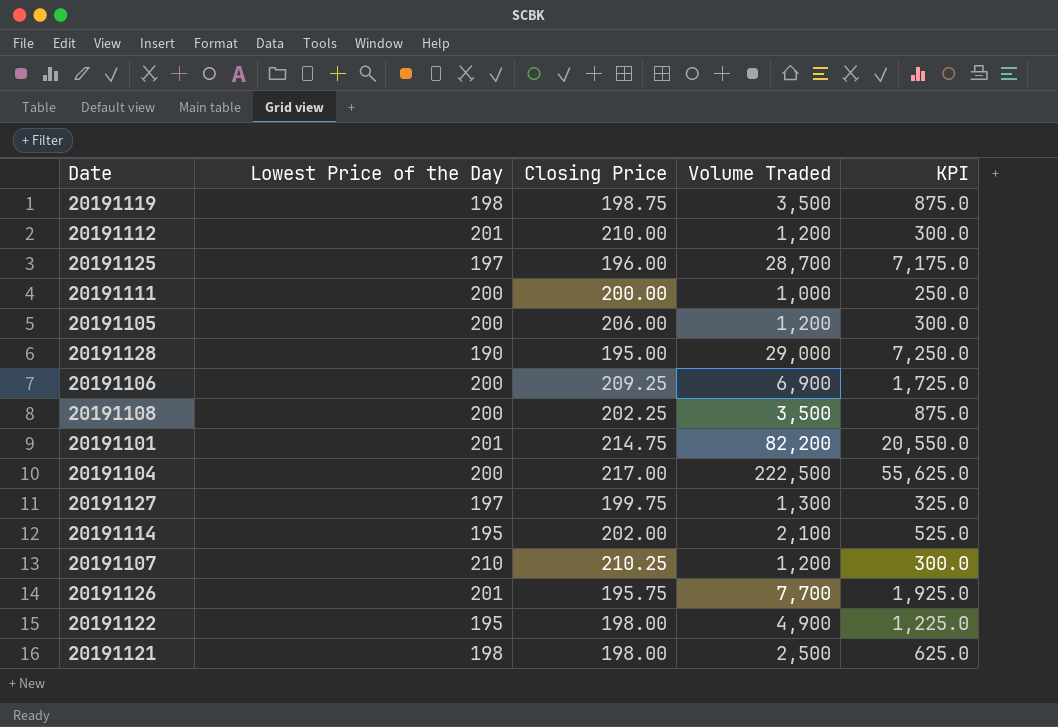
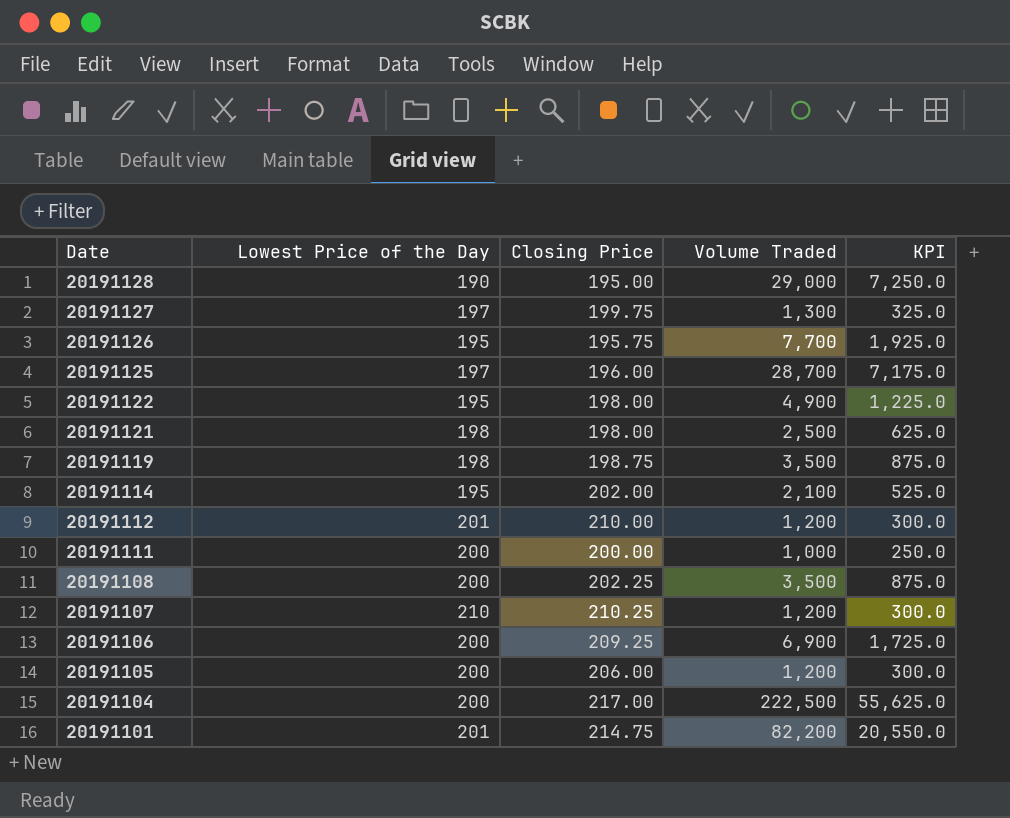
row order: none -> Date descending
20191126 | Lowest Price of the Day: 201 -> 195

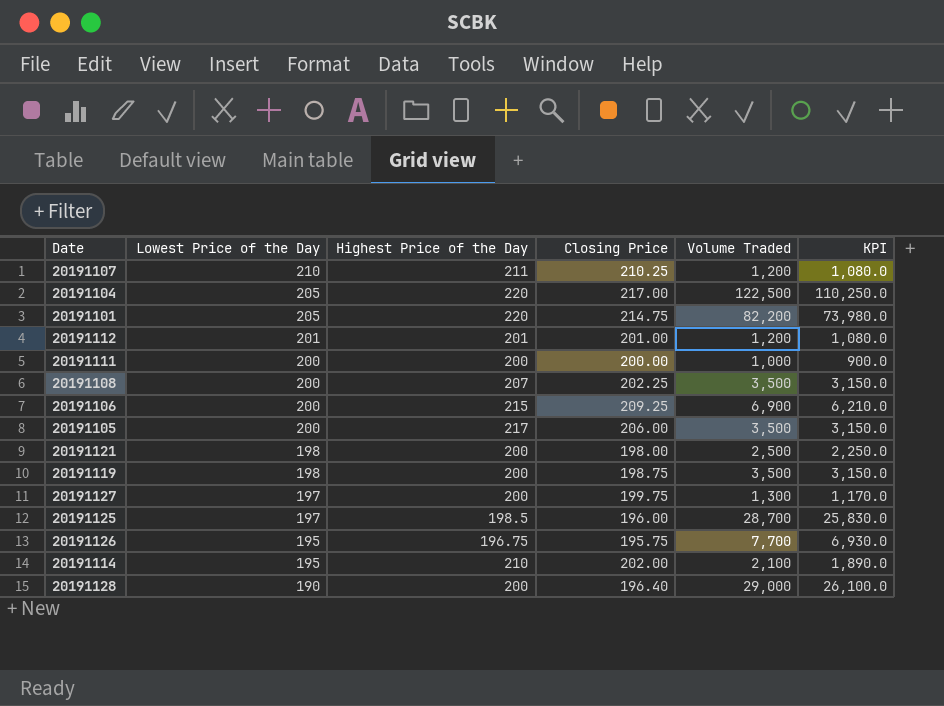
row order: Date descending -> Lowest Price of the Day descending
column Highest Price of the Day | position: none -> 3
column KPI | formula: [Volume Traded] * 0.25 -> [Volume Traded] * 0.9
row 20191122: 195 | 198.00 | 4,900 | 1,225.0 -> none
20191104 | Lowest Price of the Day: 200 -> 205
20191104 | Volume Traded: 222,500 -> 122,500
20191101 | Lowest Price of the Day: 201 -> 205
20191112 | Closing Price: 210.00 -> 201.00
20191105 | Volume Traded: 1,200 -> 3,500
20191128 | Closing Price: 195.00 -> 196.40

